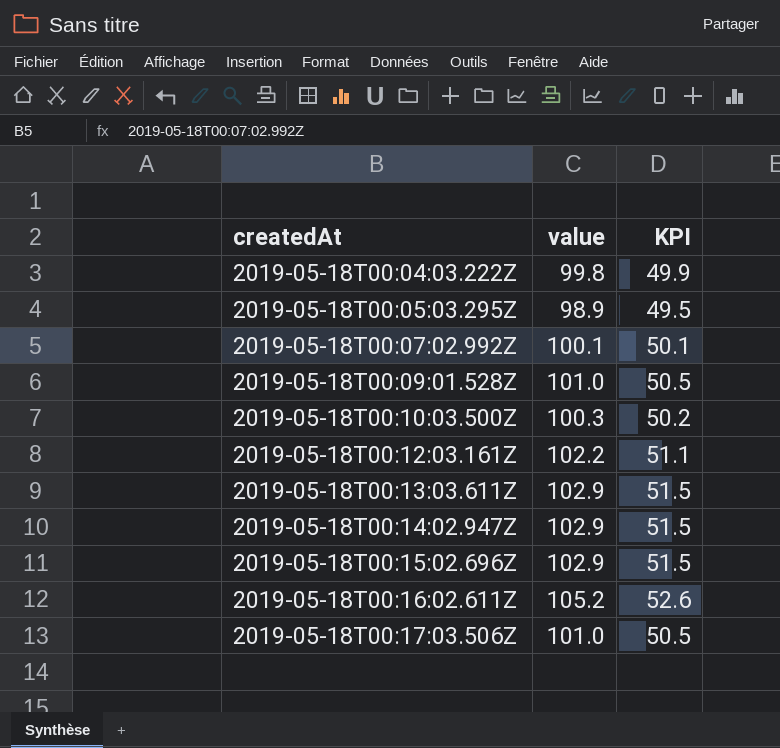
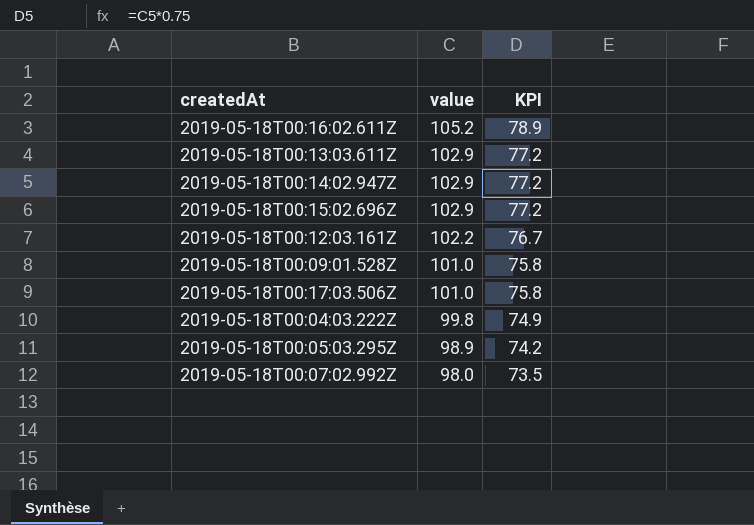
row order: createdAt ascending -> value descending
column KPI | formula: [value] * 0.5 -> [value] * 0.75
row 2019-05-18T00:10:03.500Z: 100.3 | 50.2 -> none
2019-05-18T00:07:02.992Z | value: 100.1 -> 98.0

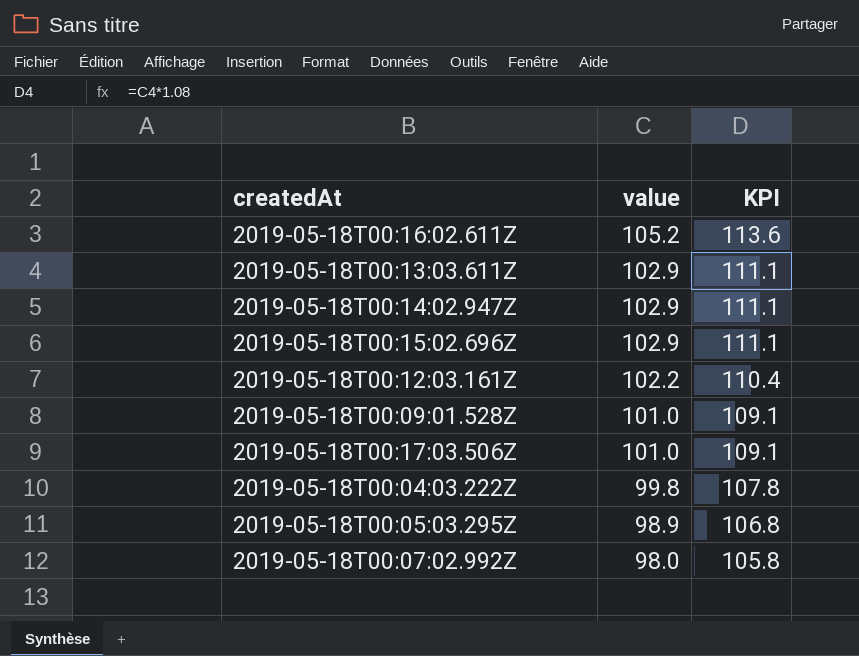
column KPI | formula: [value] * 0.75 -> [value] * 1.08

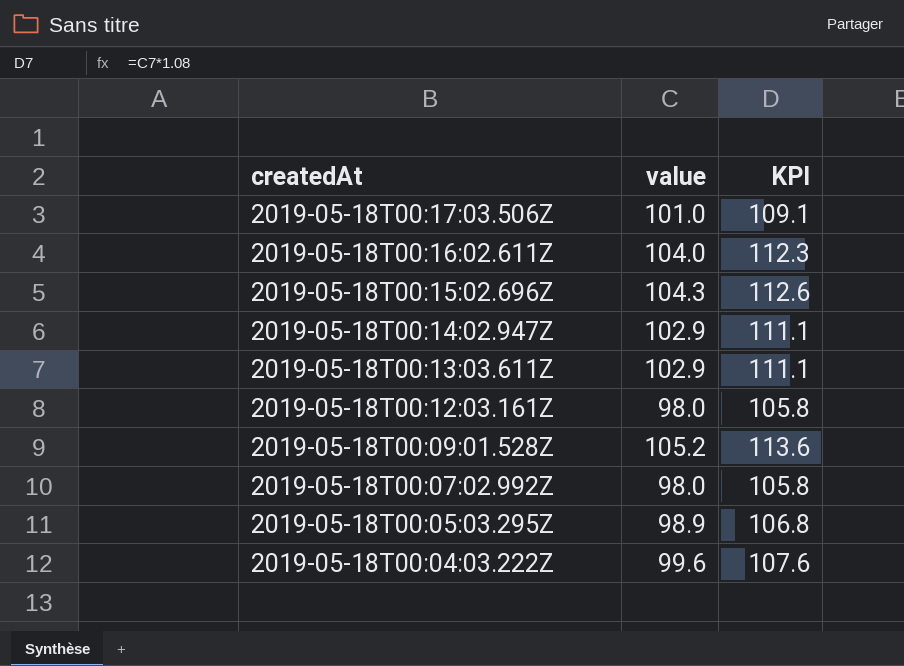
row order: value descending -> createdAt descending
2019-05-18T00:16:02.611Z | value: 105.2 -> 104.0
2019-05-18T00:16:02.611Z | KPI: 113.6 -> 112.3
2019-05-18T00:15:02.696Z | value: 102.9 -> 104.3
2019-05-18T00:15:02.696Z | KPI: 111.1 -> 112.6
2019-05-18T00:12:03.161Z | value: 102.2 -> 98.0
2019-05-18T00:12:03.161Z | KPI: 110.4 -> 105.8
2019-05-18T00:09:01.528Z | value: 101.0 -> 105.2
2019-05-18T00:09:01.528Z | KPI: 109.1 -> 113.6
2019-05-18T00:04:03.222Z | value: 99.8 -> 99.6
2019-05-18T00:04:03.222Z | KPI: 107.8 -> 107.6

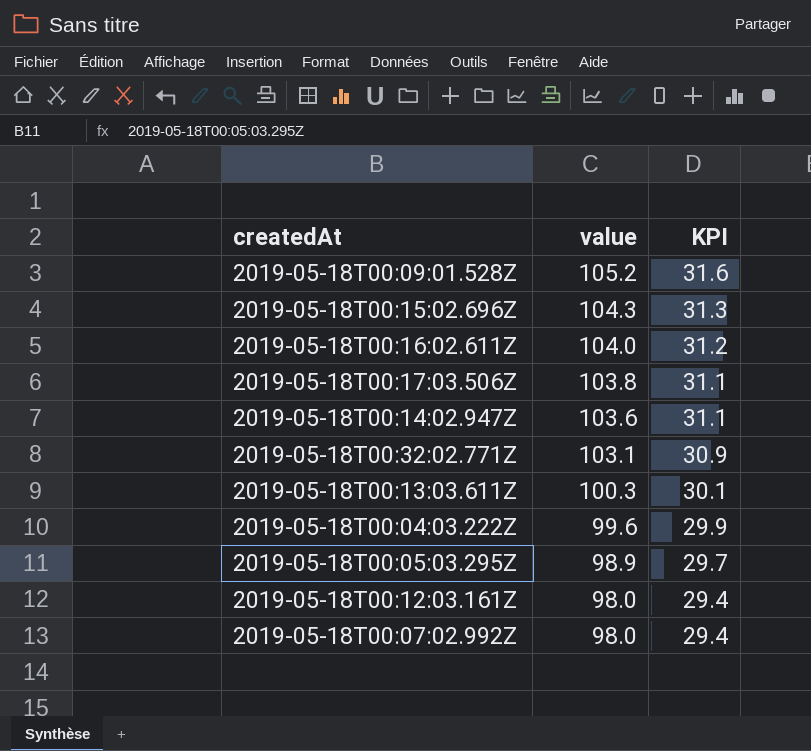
row order: createdAt descending -> value descending
column KPI | formula: [value] * 1.08 -> [value] * 0.3
2019-05-18T00:17:03.506Z | value: 101.0 -> 103.8
2019-05-18T00:14:02.947Z | value: 102.9 -> 103.6
row 2019-05-18T00:32:02.771Z: none -> 103.1 | 30.9
2019-05-18T00:13:03.611Z | value: 102.9 -> 100.3

